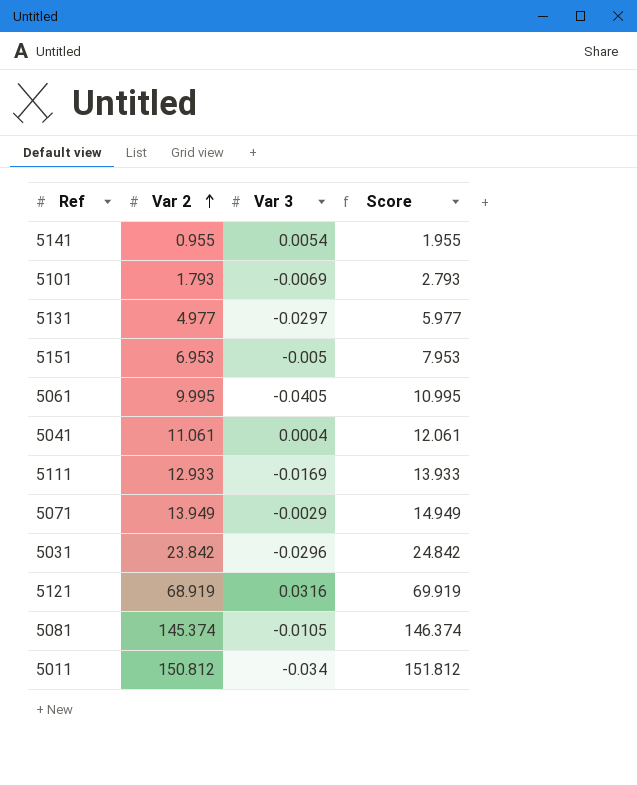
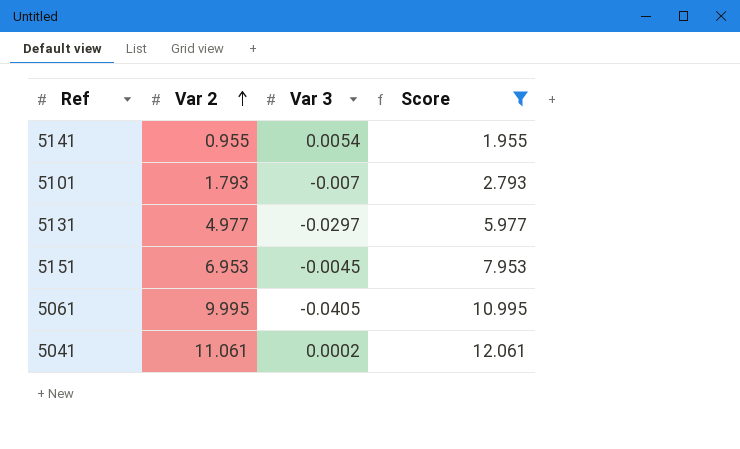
filter: none -> Score <= 12.061
5101 | Var 3: -0.0069 -> -0.007
5151 | Var 3: -0.005 -> -0.0045
5041 | Var 3: 0.0004 -> 0.0002

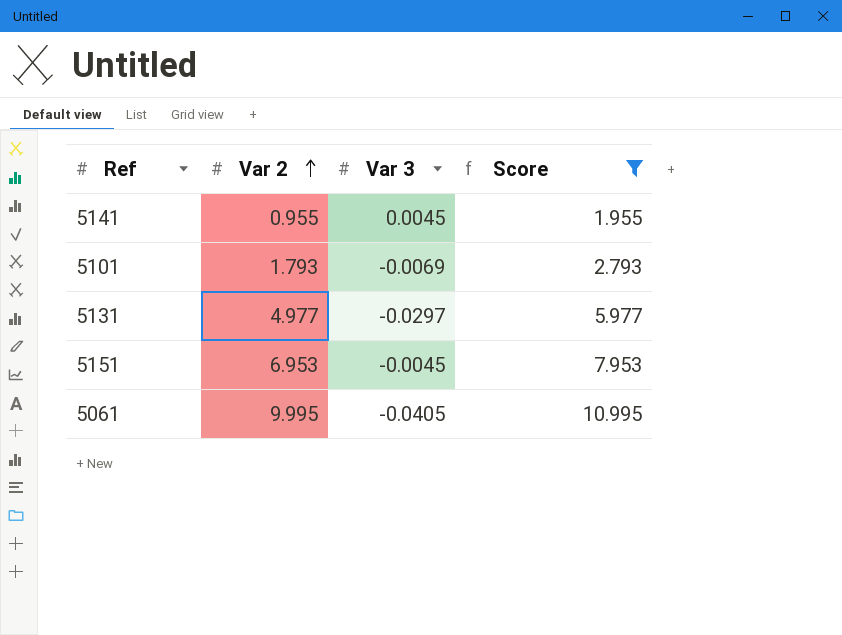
row 5041: 11.061 | 0.0002 | 12.061 -> none
5141 | Var 3: 0.0054 -> 0.0045
5101 | Var 3: -0.007 -> -0.0069

